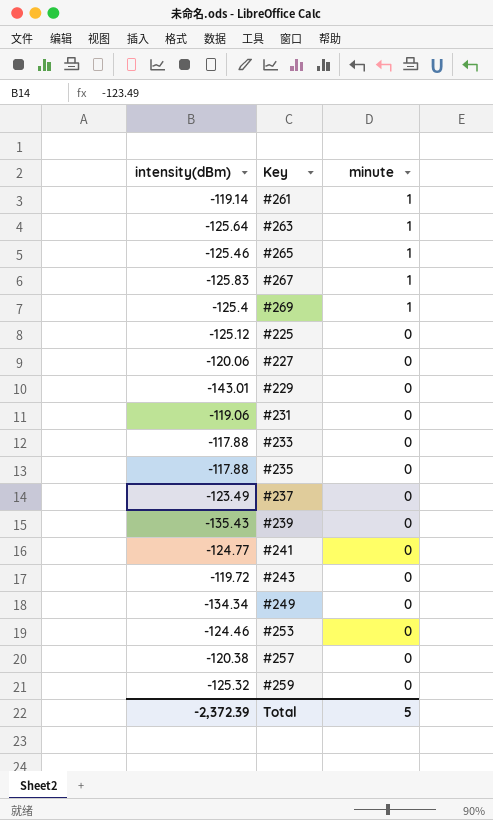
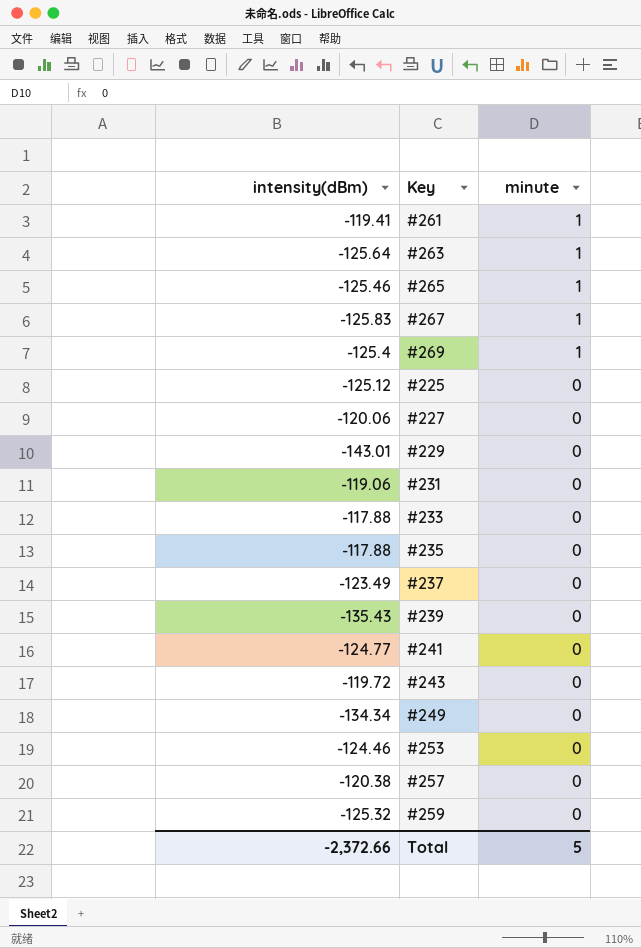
#261 | intensity(dBm): -119.14 -> -119.41
Total | intensity(dBm): -2,372.39 -> -2,372.66

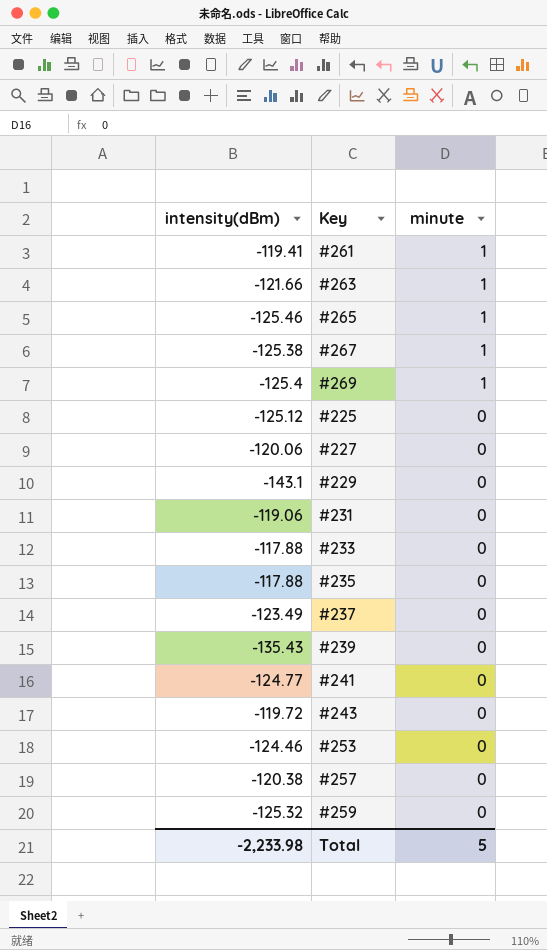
row #249: -134.34 | 0 -> none
#263 | intensity(dBm): -125.64 -> -121.66
#267 | intensity(dBm): -125.83 -> -125.38
#229 | intensity(dBm): -143.01 -> -143.1
Total | intensity(dBm): -2,372.66 -> -2,233.98

